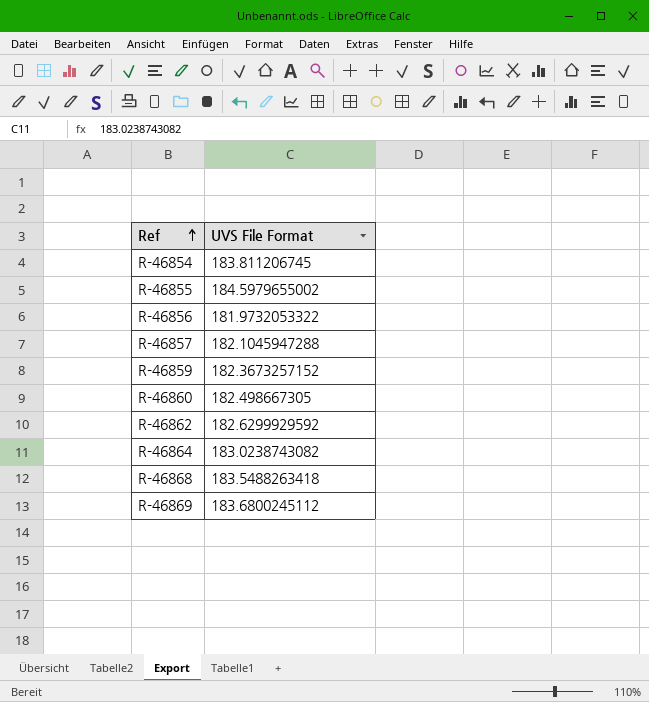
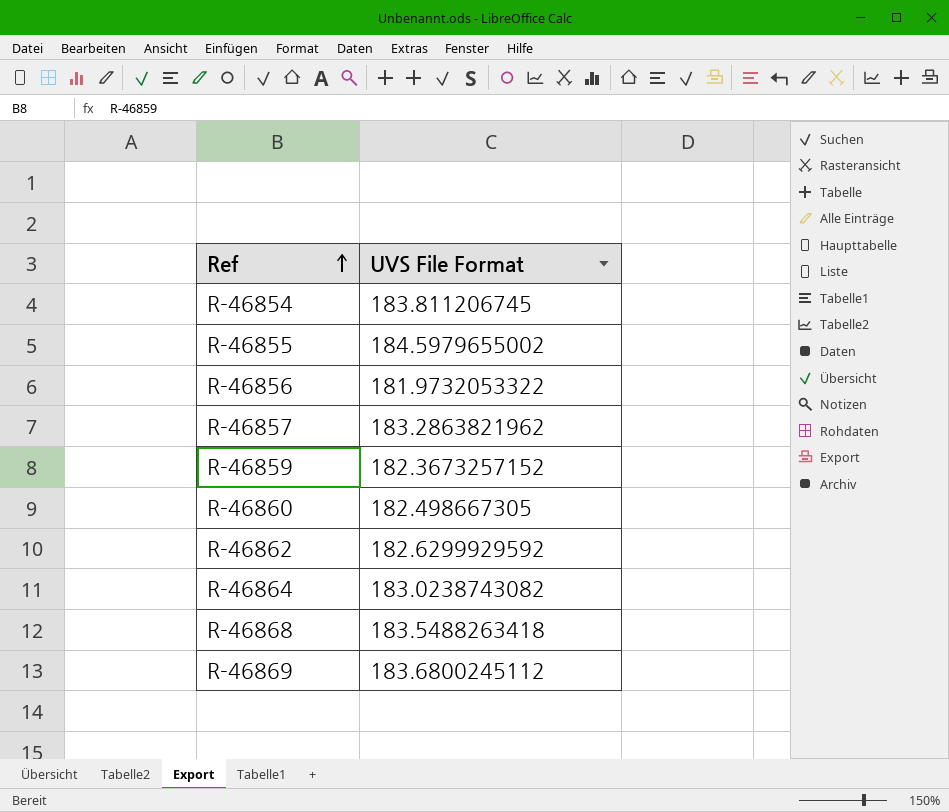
R-46857 | UVS File Format: 182.1045947288 -> 183.2863821962

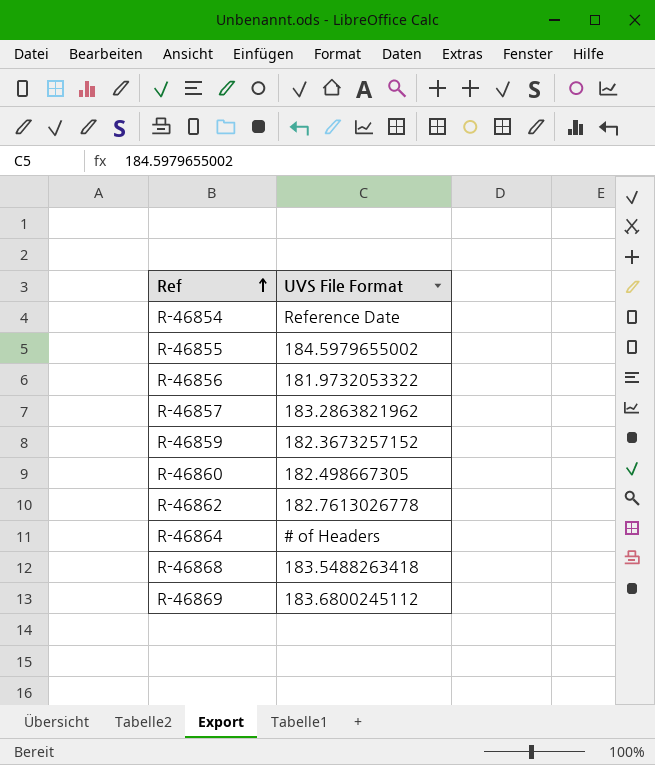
R-46854 | UVS File Format: 183.811206745 -> Reference Date
R-46862 | UVS File Format: 182.6299929592 -> 182.7613026778
R-46864 | UVS File Format: 183.0238743082 -> # of Headers

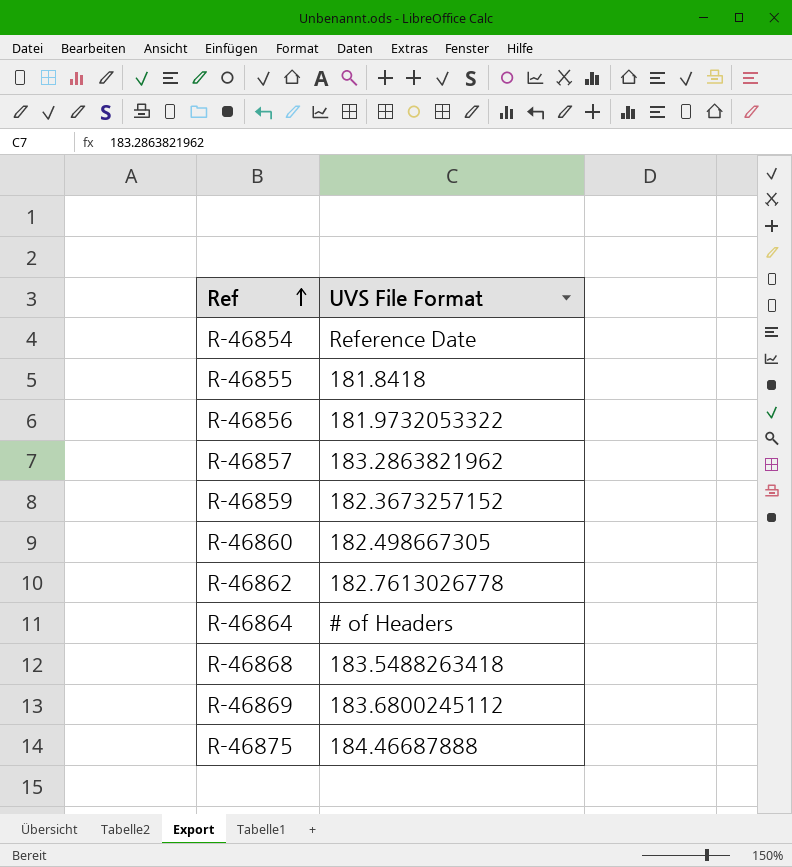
R-46855 | UVS File Format: 184.5979655002 -> 181.8418
row R-46875: none -> 184.46687888

